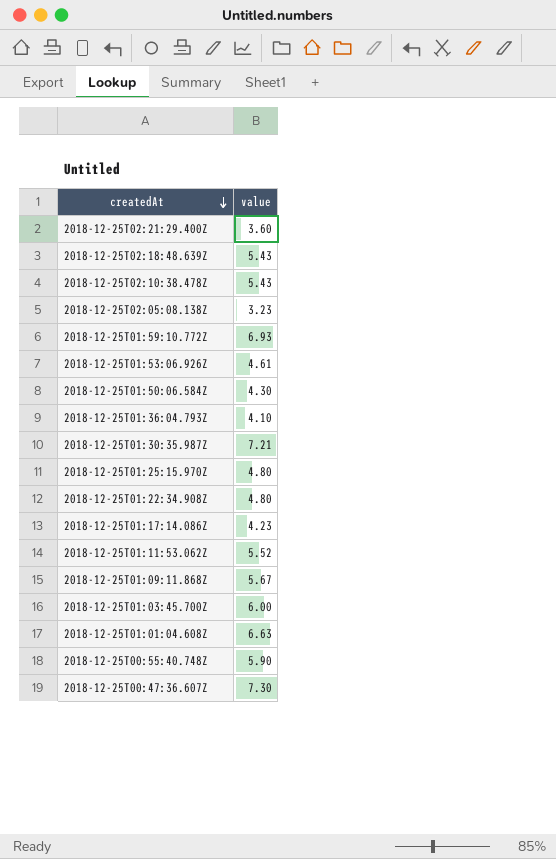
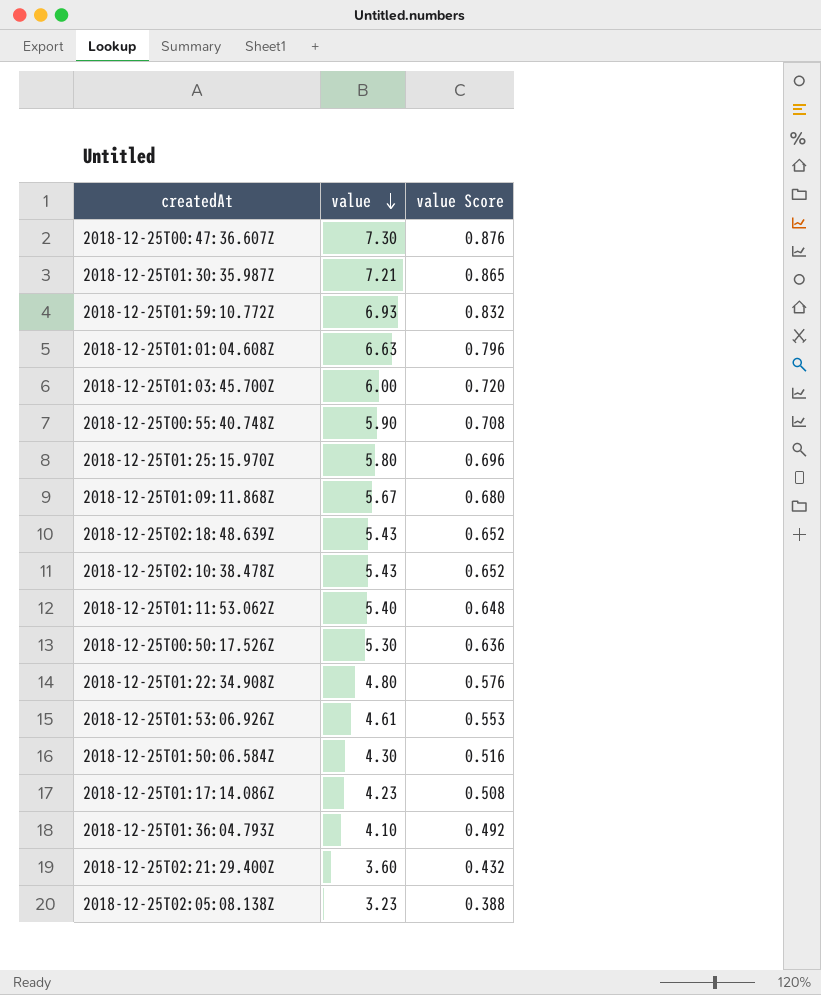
row order: createdAt descending -> value descending
column value Score | formula: none -> [value] * 0.12
2018-12-25T01:25:15.970Z | value: 4.80 -> 5.80
2018-12-25T01:11:53.062Z | value: 5.52 -> 5.40
row 2018-12-25T00:50:17.526Z: none -> 5.30 | 0.636

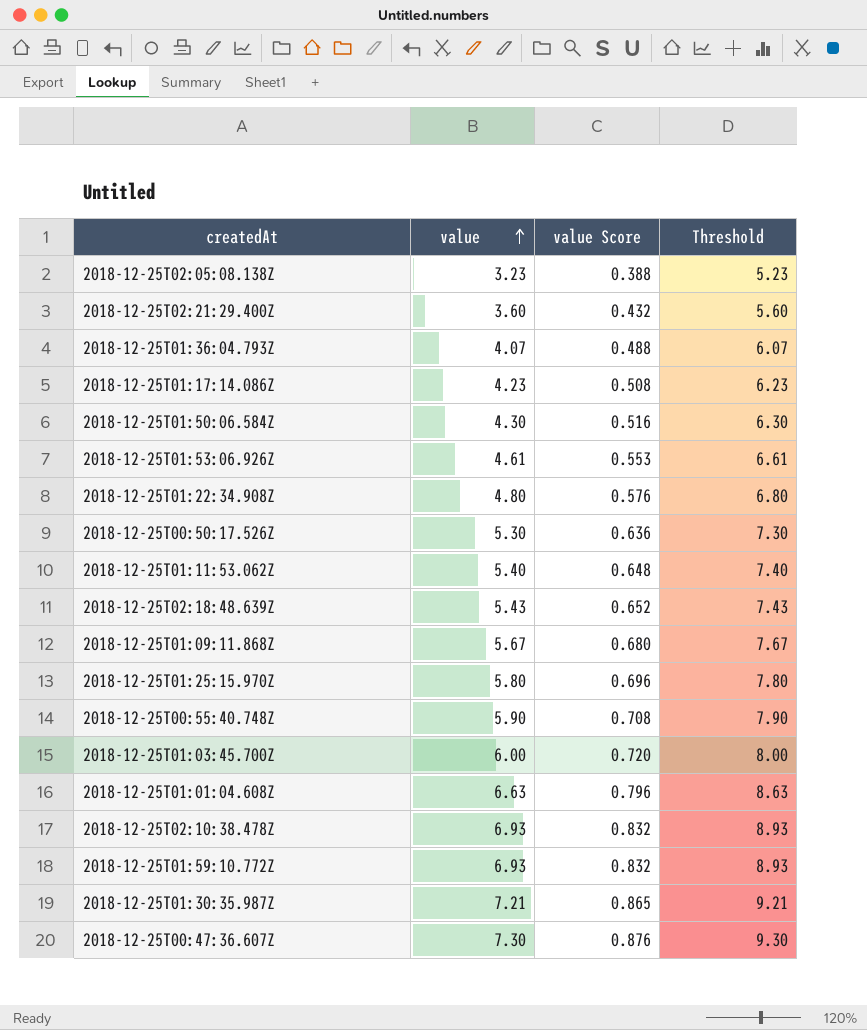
row order: value descending -> value ascending
column Threshold | formula: none -> [value] + 2
2018-12-25T01:36:04.793Z | value: 4.10 -> 4.07
2018-12-25T01:36:04.793Z | value Score: 0.492 -> 0.488
2018-12-25T02:10:38.478Z | value: 5.43 -> 6.93
2018-12-25T02:10:38.478Z | value Score: 0.652 -> 0.832

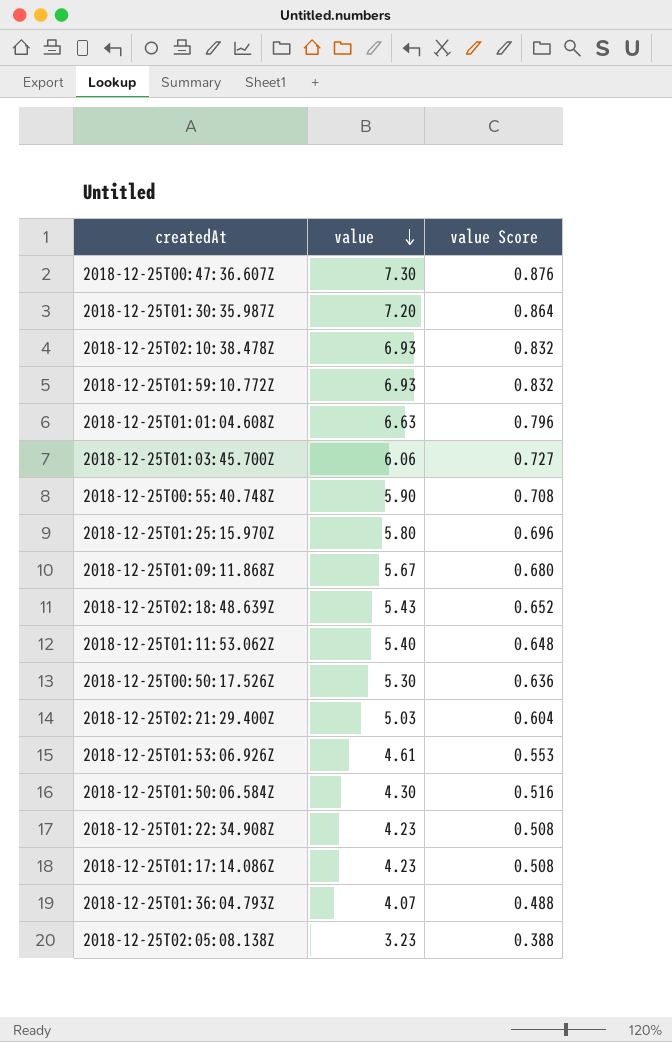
row order: value ascending -> value descending
column Threshold | formula: [value] + 2 -> none
2018-12-25T01:30:35.987Z | value: 7.21 -> 7.20
2018-12-25T01:30:35.987Z | value Score: 0.865 -> 0.864
2018-12-25T01:03:45.700Z | value: 6.00 -> 6.06
2018-12-25T01:03:45.700Z | value Score: 0.720 -> 0.727
2018-12-25T02:21:29.400Z | value: 3.60 -> 5.03
2018-12-25T02:21:29.400Z | value Score: 0.432 -> 0.604
2018-12-25T01:22:34.908Z | value: 4.80 -> 4.23
2018-12-25T01:22:34.908Z | value Score: 0.576 -> 0.508

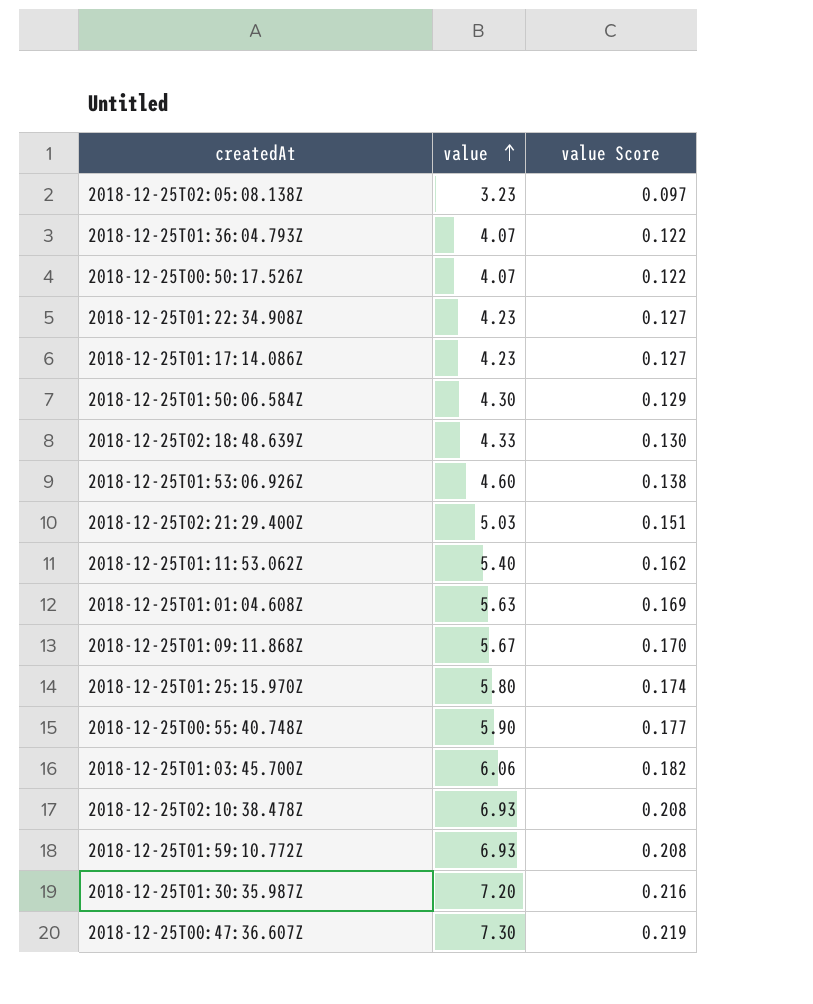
row order: value descending -> value ascending
column value Score | formula: [value] * 0.12 -> [value] * 0.03
2018-12-25T00:50:17.526Z | value: 5.30 -> 4.07
2018-12-25T02:18:48.639Z | value: 5.43 -> 4.33
2018-12-25T01:53:06.926Z | value: 4.61 -> 4.60
2018-12-25T01:01:04.608Z | value: 6.63 -> 5.63

